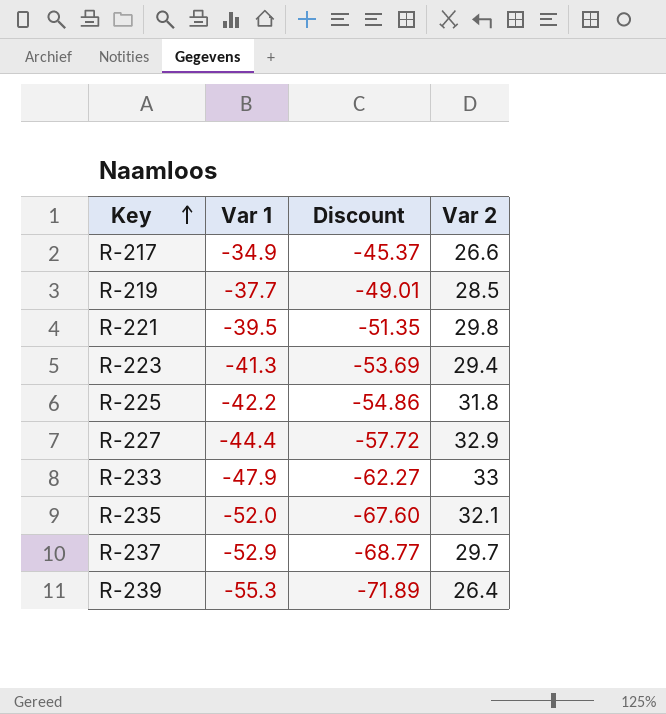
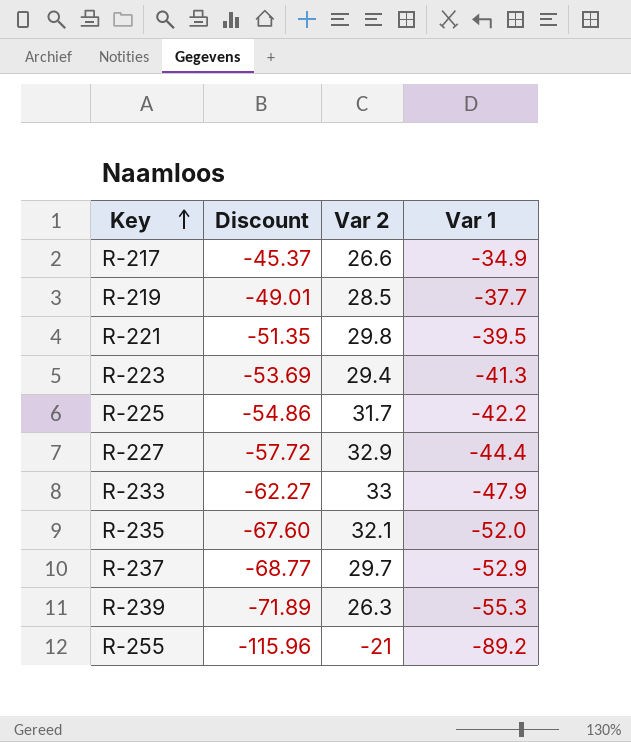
column Var 1 | position: 2 -> 4
R-225 | Var 2: 31.8 -> 31.7
R-239 | Var 2: 26.4 -> 26.3
row R-255: none -> -115.96 | -21 | -89.2

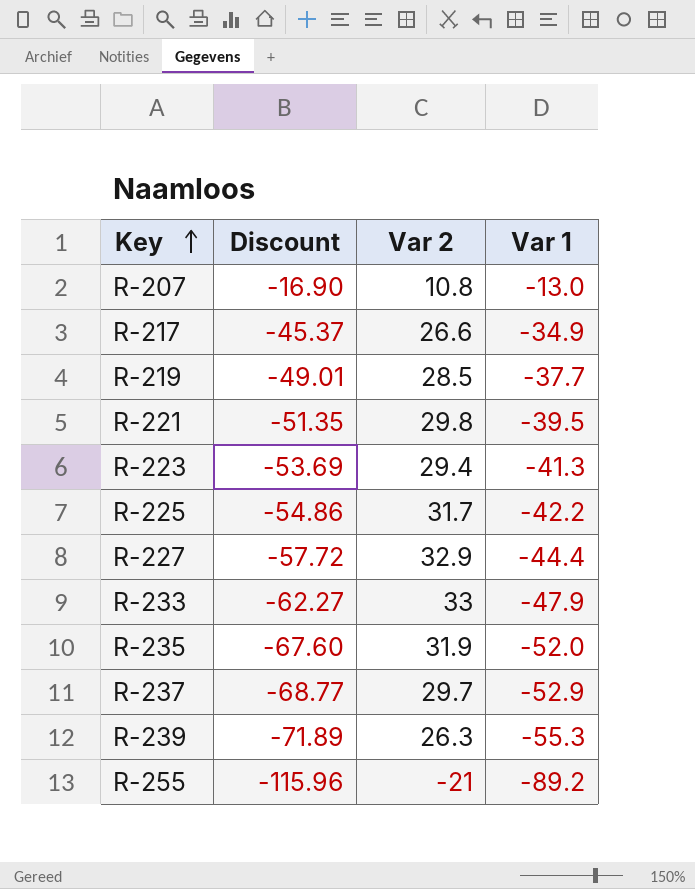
row R-207: none -> -16.90 | 10.8 | -13.0
R-235 | Var 2: 32.1 -> 31.9

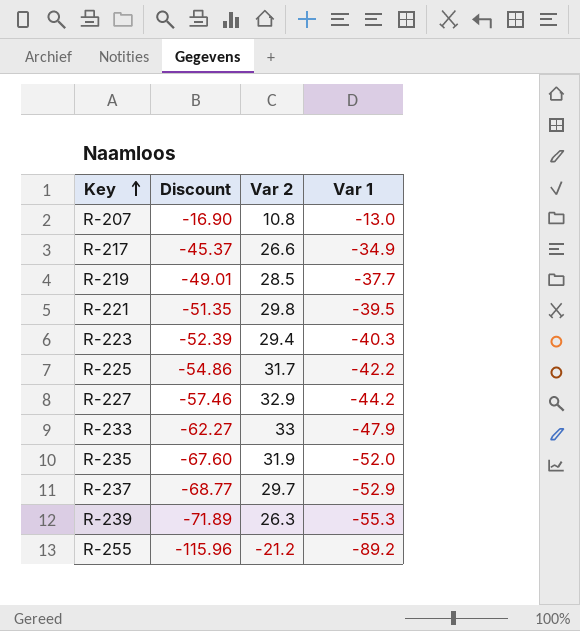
R-223 | Discount: -53.69 -> -52.39
R-223 | Var 1: -41.3 -> -40.3
R-227 | Discount: -57.72 -> -57.46
R-227 | Var 1: -44.4 -> -44.2
R-255 | Var 2: -21 -> -21.2

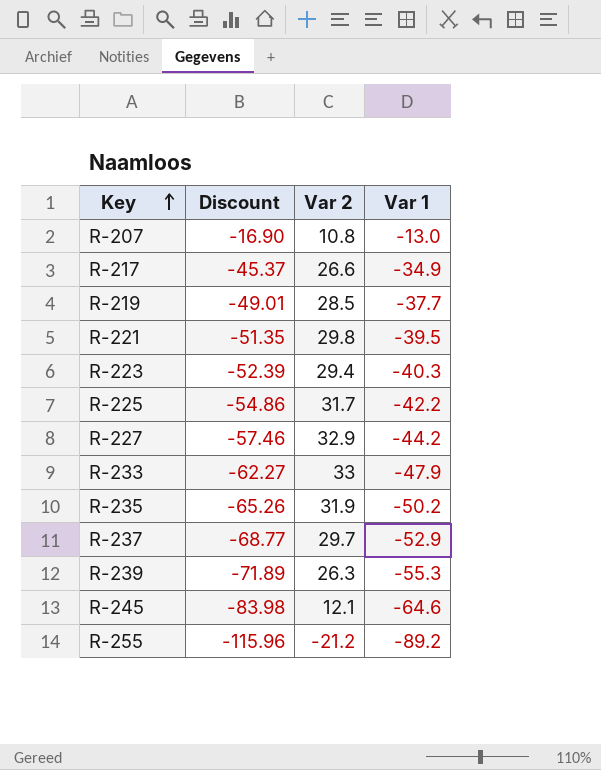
R-235 | Discount: -67.60 -> -65.26
R-235 | Var 1: -52.0 -> -50.2
row R-245: none -> -83.98 | 12.1 | -64.6

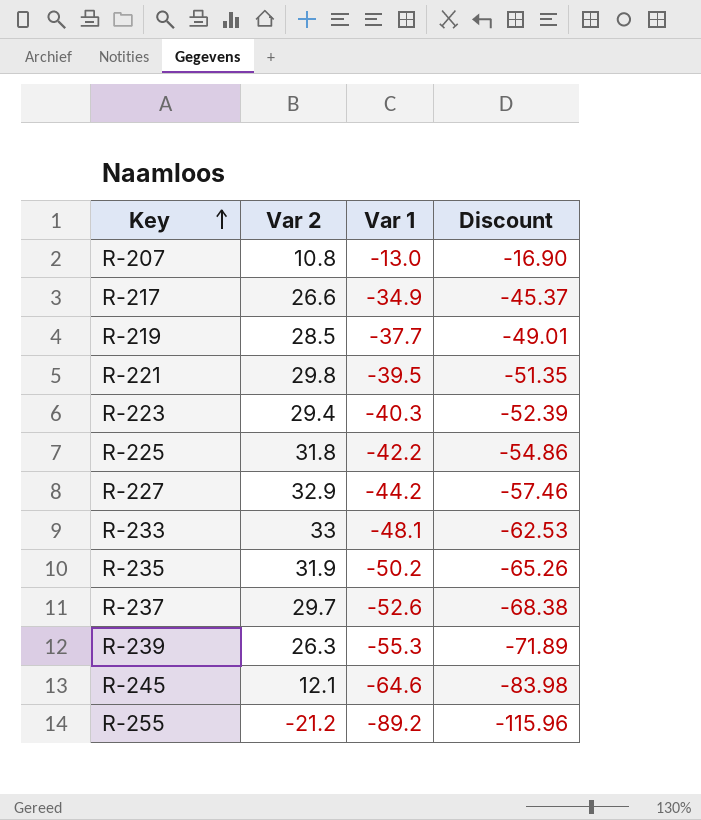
column Discount | position: 2 -> 4
R-225 | Var 2: 31.7 -> 31.8
R-233 | Var 1: -47.9 -> -48.1
R-233 | Discount: -62.27 -> -62.53
R-237 | Var 1: -52.9 -> -52.6
R-237 | Discount: -68.77 -> -68.38

